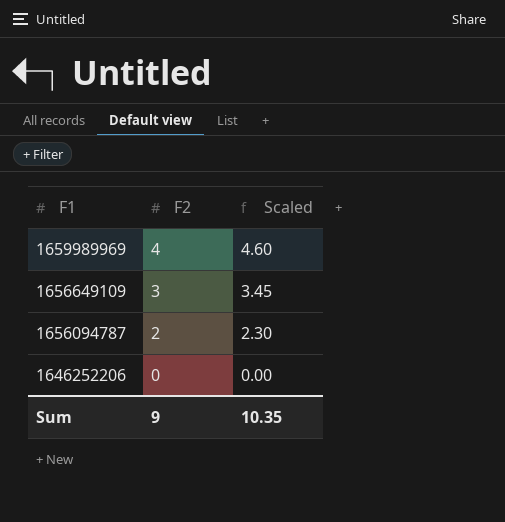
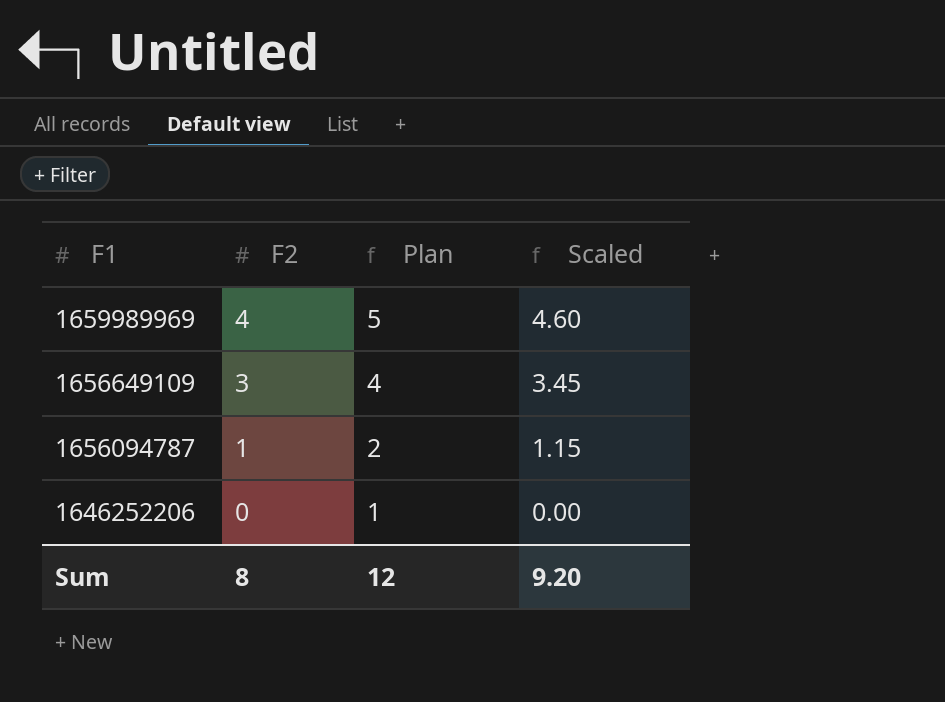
column Plan | formula: none -> [F2] + 1
1656094787 | F2: 2 -> 1
1656094787 | Scaled: 2.30 -> 1.15
Sum | F2: 9 -> 8
Sum | Scaled: 10.35 -> 9.20

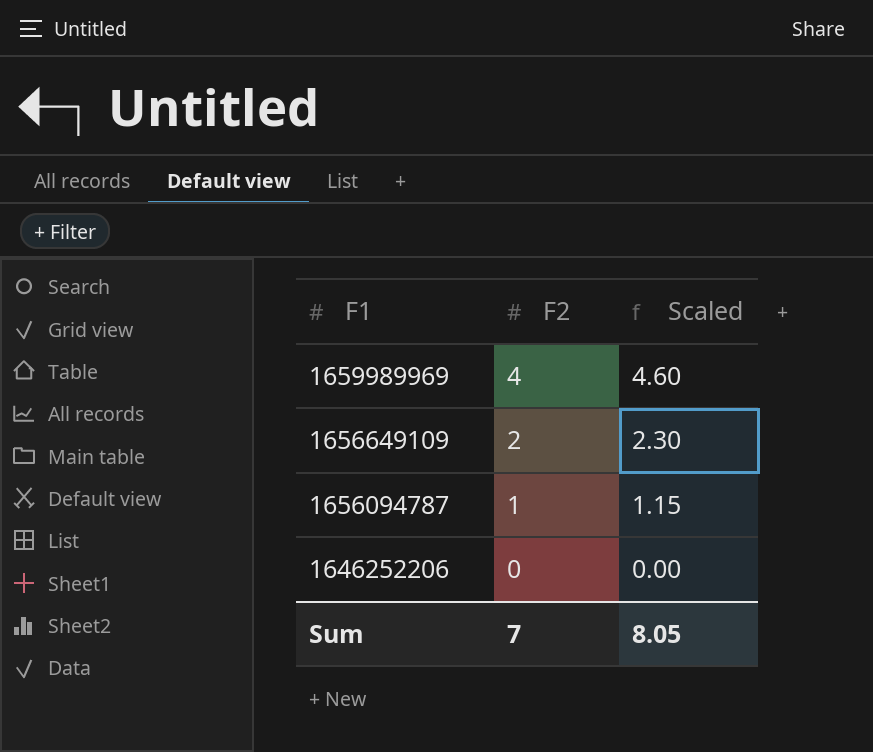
column Plan | formula: [F2] + 1 -> none
1656649109 | F2: 3 -> 2
1656649109 | Scaled: 3.45 -> 2.30
Sum | F2: 8 -> 7
Sum | Scaled: 9.20 -> 8.05

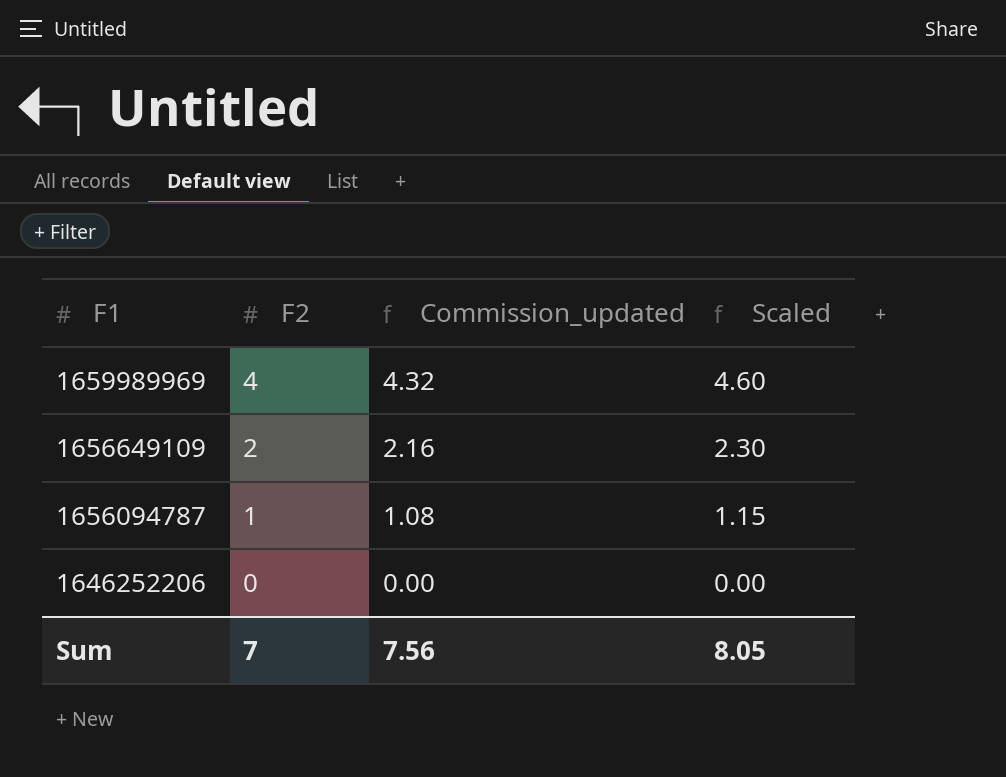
column Commission_updated | formula: none -> [F2] * 1.08

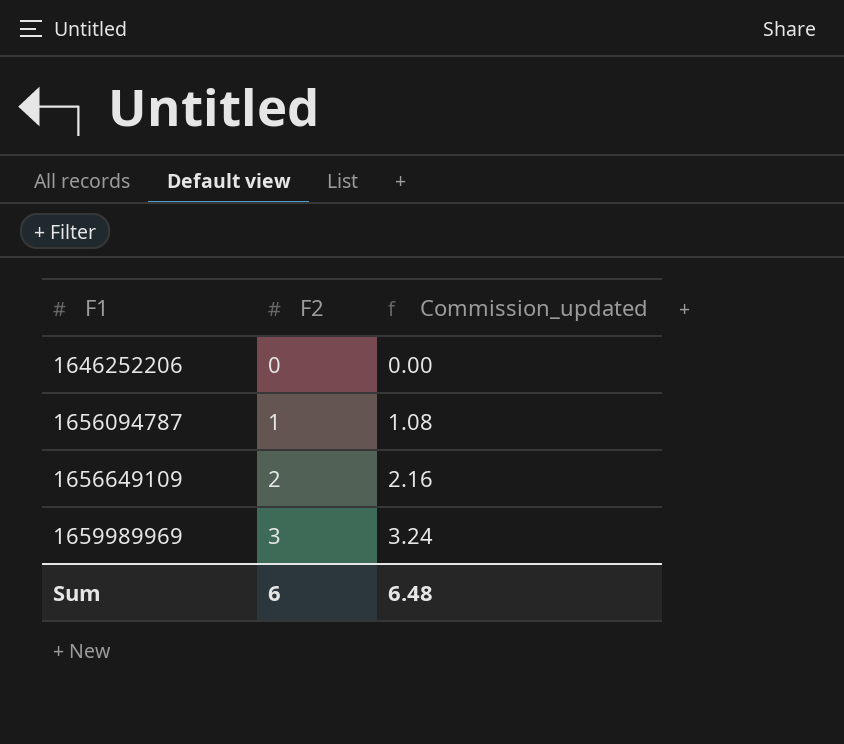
row order: F1 descending -> F1 ascending
column Scaled | formula: [F2] * 1.15 -> none
1659989969 | F2: 4 -> 3
1659989969 | Commission_updated: 4.32 -> 3.24
Sum | F2: 7 -> 6
Sum | Commission_updated: 7.56 -> 6.48

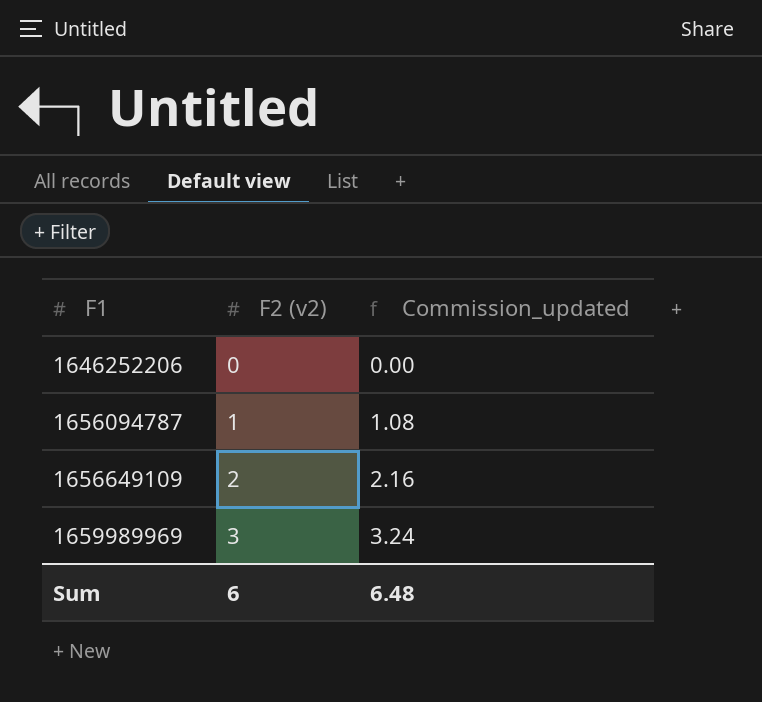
column name: F2 -> F2 (v2)

